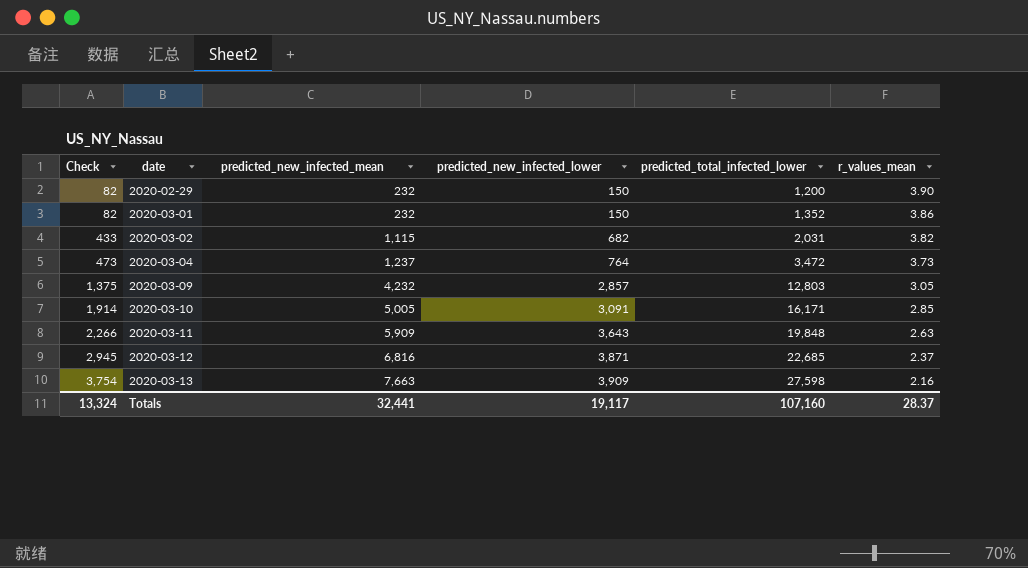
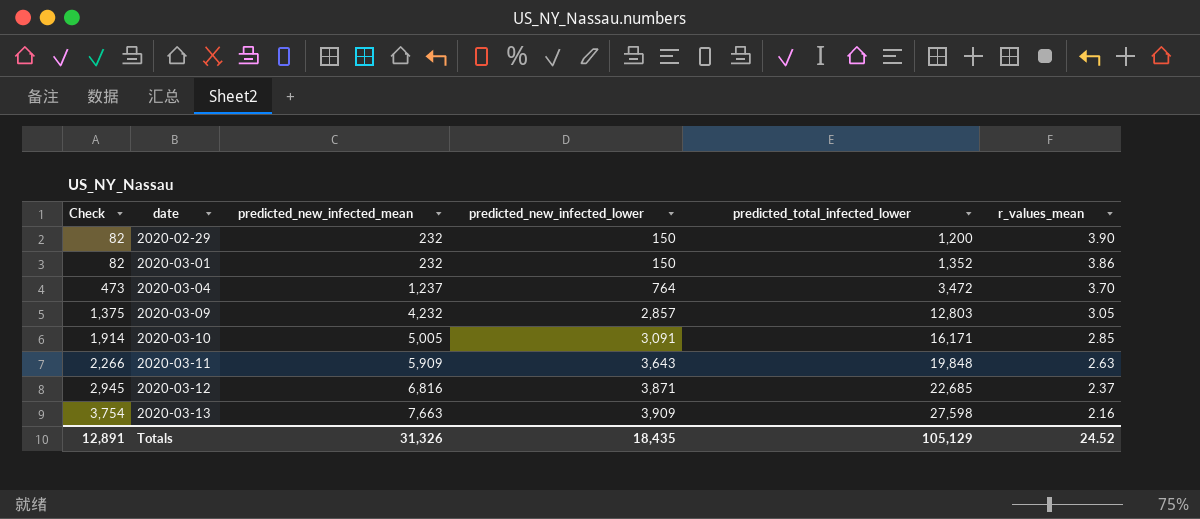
row 2020-03-02: 433 | 1,115 | 682 | 2,031 | 3.82 -> none
2020-03-04 | r_values_mean: 3.73 -> 3.70
Totals | Check: 13,324 -> 12,891
Totals | predicted_new_infected_mean: 32,441 -> 31,326
Totals | predicted_new_infected_lower: 19,117 -> 18,435
Totals | predicted_total_infected_lower: 107,160 -> 105,129
Totals | r_values_mean: 28.37 -> 24.52

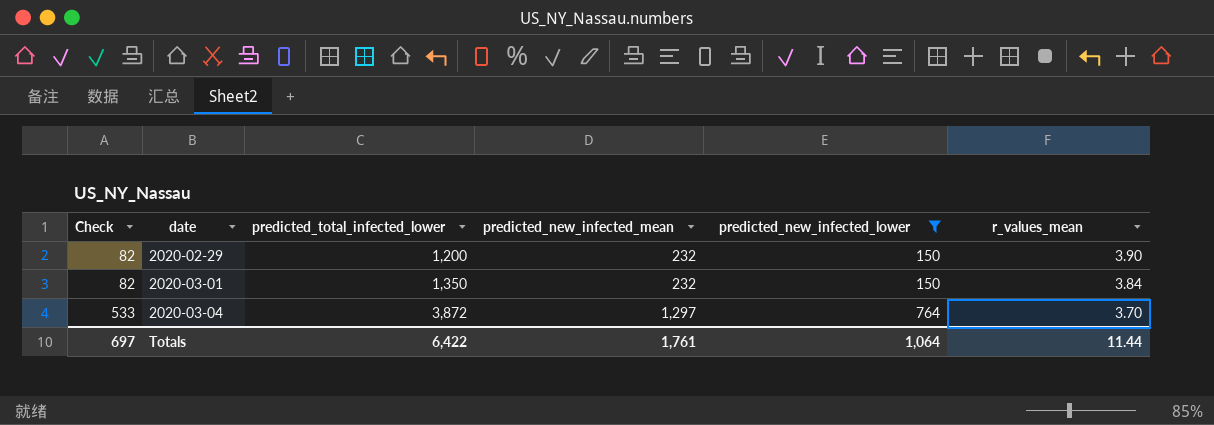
filter: none -> predicted_new_infected_lower <= 764
column predicted_total_infected_lower | position: 5 -> 3
2020-03-01 | predicted_total_infected_lower: 1,352 -> 1,350
2020-03-01 | r_values_mean: 3.86 -> 3.84
2020-03-04 | Check: 473 -> 533
2020-03-04 | predicted_total_infected_lower: 3,472 -> 3,872
2020-03-04 | predicted_new_infected_mean: 1,237 -> 1,297
Totals | Check: 12,891 -> 697
Totals | predicted_total_infected_lower: 105,129 -> 6,422
Totals | predicted_new_infected_mean: 31,326 -> 1,761
Totals | predicted_new_infected_lower: 18,435 -> 1,064
Totals | r_values_mean: 24.52 -> 11.44

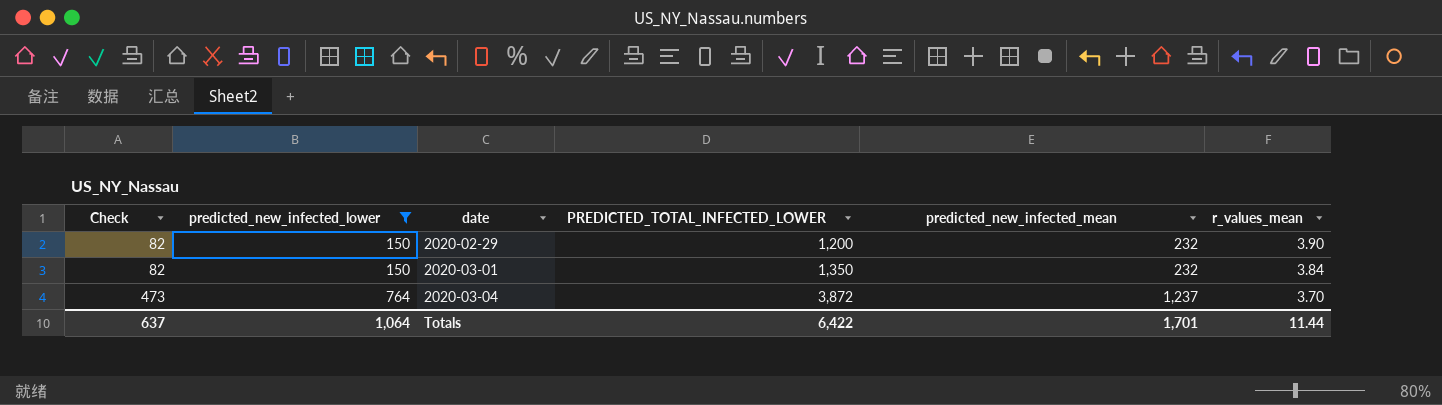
column predicted_new_infected_lower | position: 5 -> 2
column name: predicted_total_infected_lower -> PREDICTED_TOTAL_INFECTED_LOWER
2020-03-04 | Check: 533 -> 473
2020-03-04 | predicted_new_infected_mean: 1,297 -> 1,237
Totals | Check: 697 -> 637
Totals | predicted_new_infected_mean: 1,761 -> 1,701

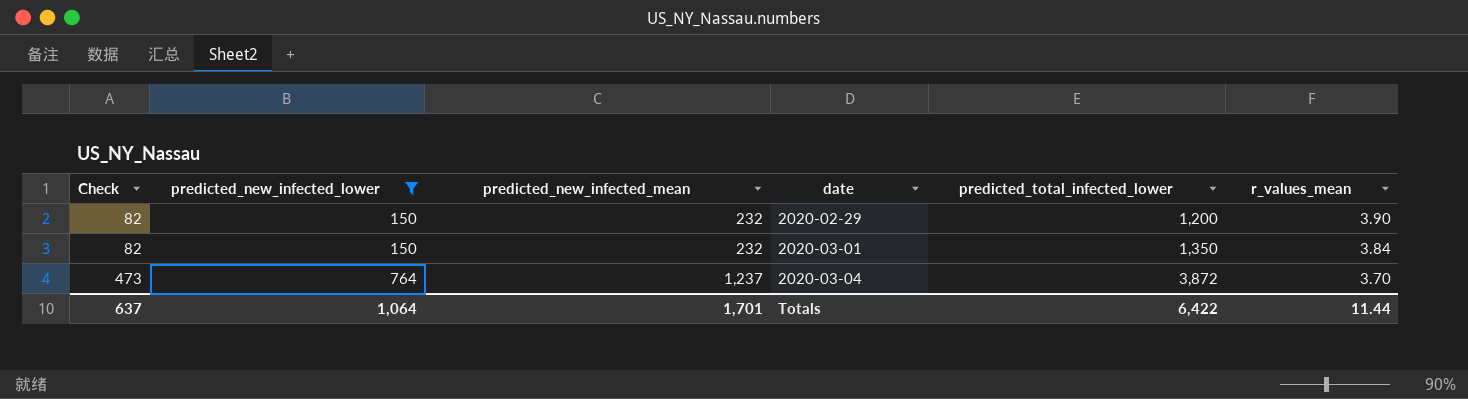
column predicted_new_infected_mean | position: 5 -> 3
column name: PREDICTED_TOTAL_INFECTED_LOWER -> predicted_total_infected_lower

